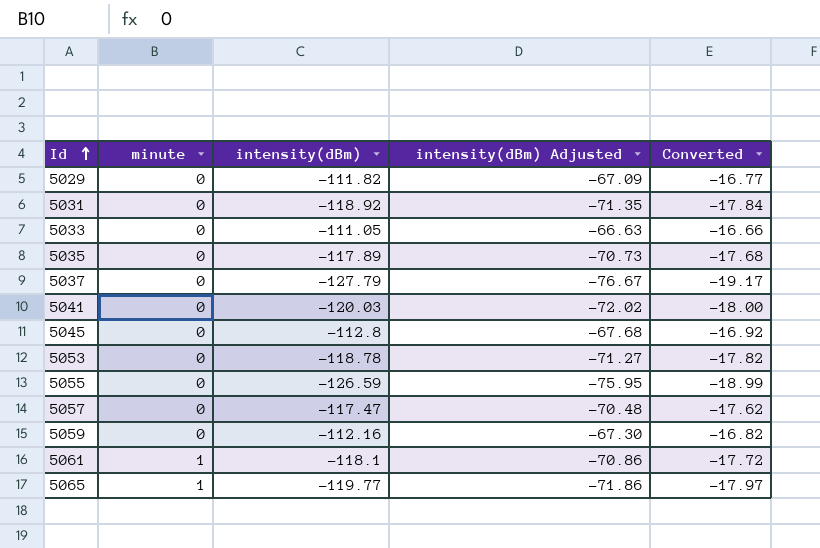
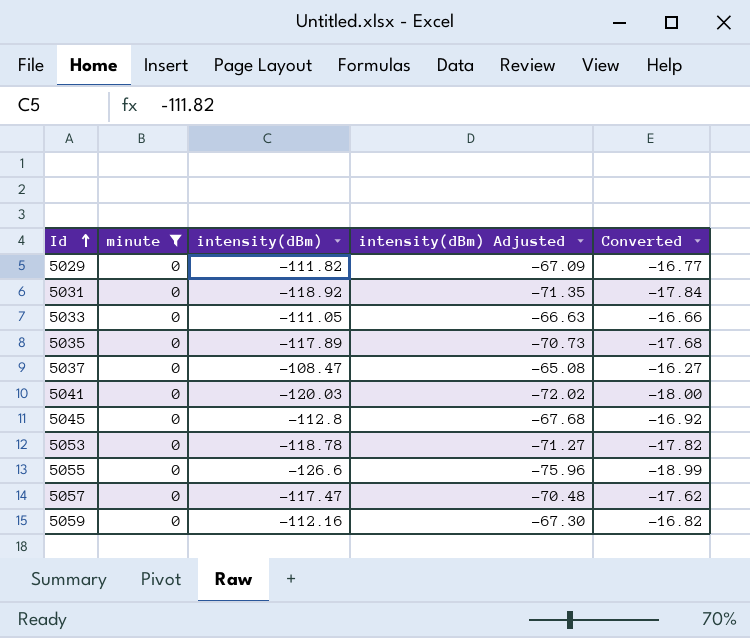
filter: none -> minute = 0
5037 | intensity(dBm): -127.79 -> -108.47
5037 | intensity(dBm) Adjusted: -76.67 -> -65.08
5037 | Converted: -19.17 -> -16.27
5055 | intensity(dBm): -126.59 -> -126.6
5055 | intensity(dBm) Adjusted: -75.95 -> -75.96

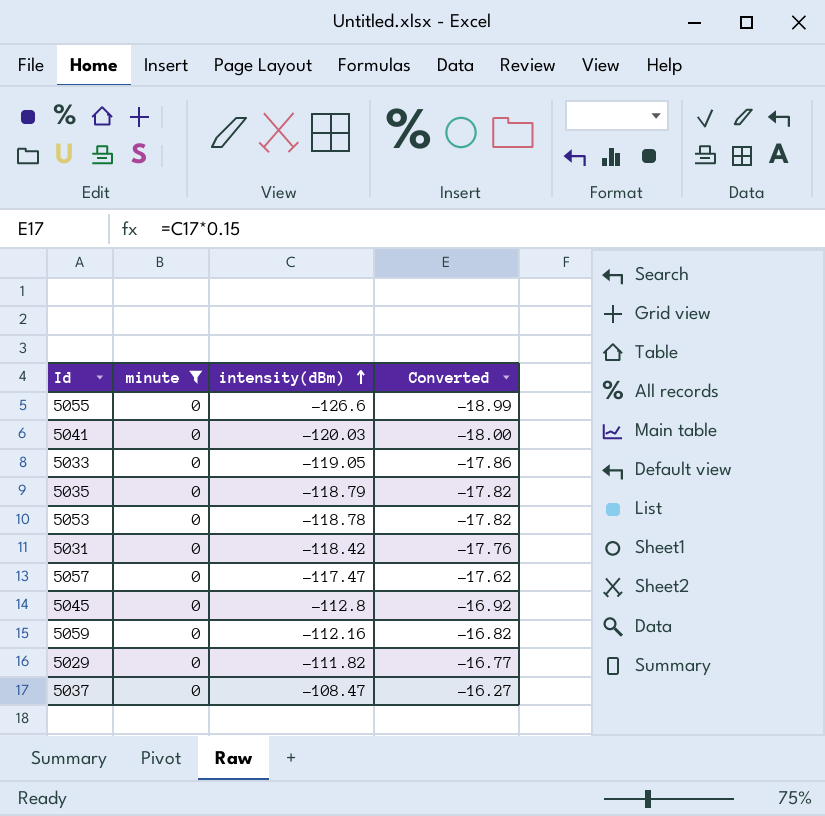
row order: Id ascending -> intensity(dBm) ascending
column intensity(dBm) Adjusted | formula: [intensity(dBm)] * 0.6 -> none
5033 | intensity(dBm): -111.05 -> -119.05
5033 | Converted: -16.66 -> -17.86
5035 | intensity(dBm): -117.89 -> -118.79
5035 | Converted: -17.68 -> -17.82
5031 | intensity(dBm): -118.92 -> -118.42
5031 | Converted: -17.84 -> -17.76

